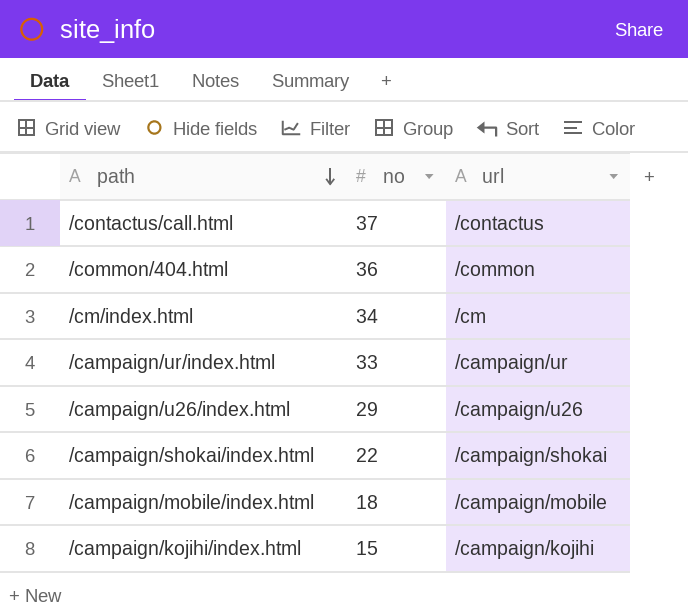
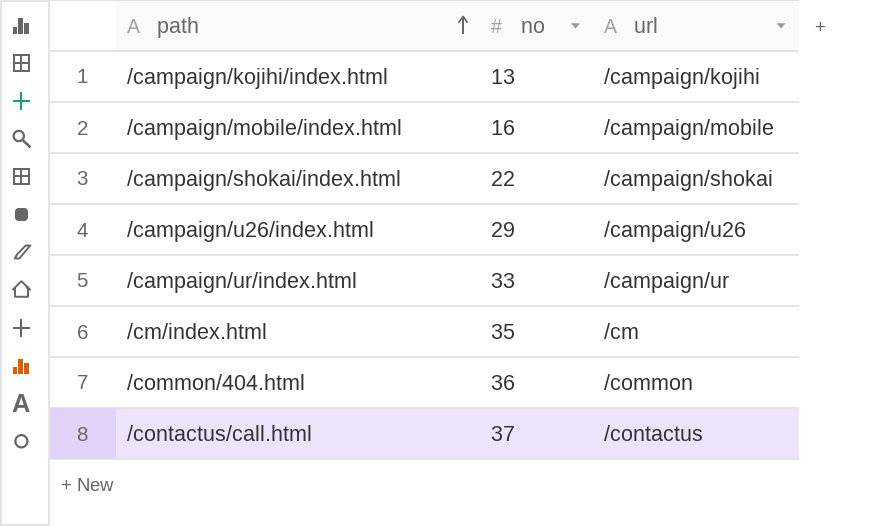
row order: path descending -> path ascending
/campaign/kojihi/index.html | no: 15 -> 13
/campaign/mobile/index.html | no: 18 -> 16
/cm/index.html | no: 34 -> 35

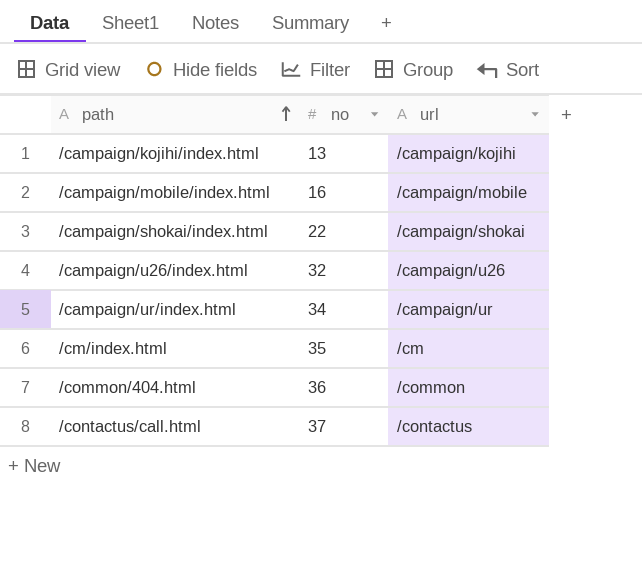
/campaign/u26/index.html | no: 29 -> 32
/campaign/ur/index.html | no: 33 -> 34

